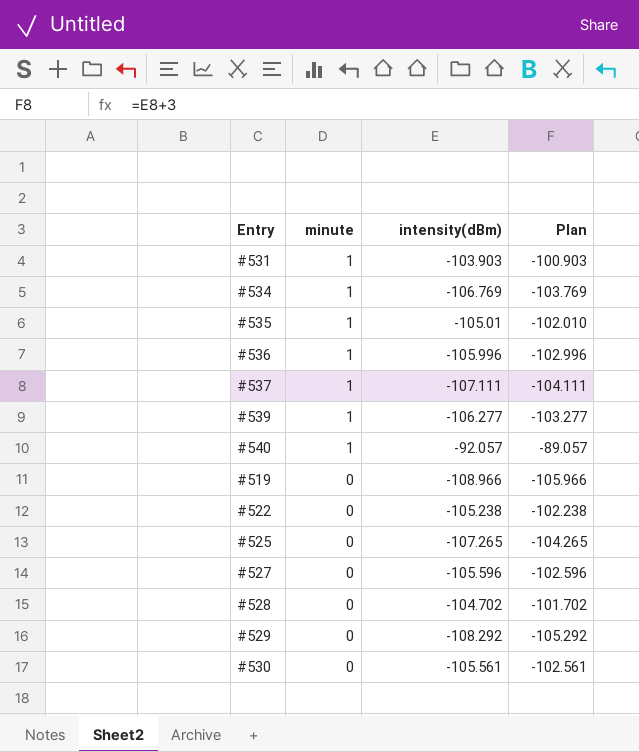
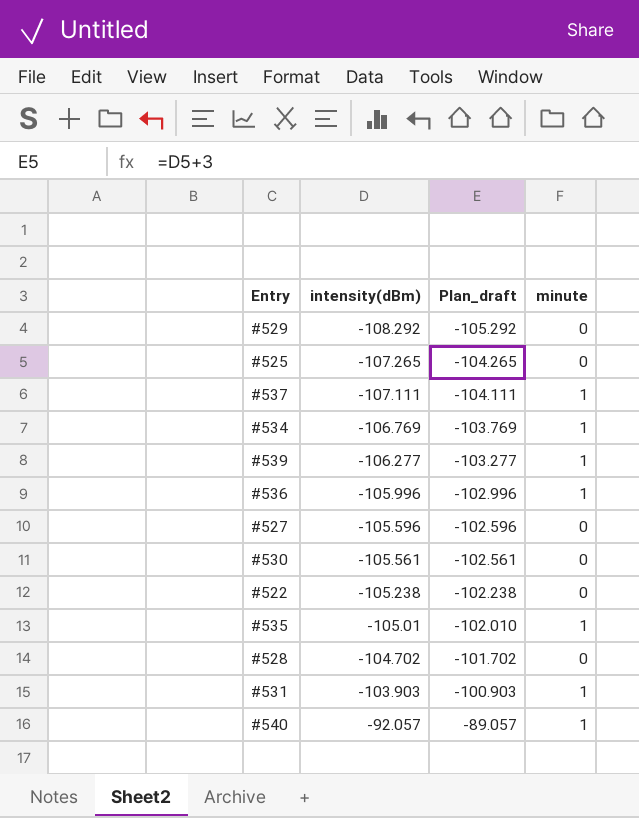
row order: minute descending -> intensity(dBm) ascending
column name: Plan -> Plan_draft
column minute | position: 2 -> 4
row #519: 0 | -108.966 | -105.966 -> none

